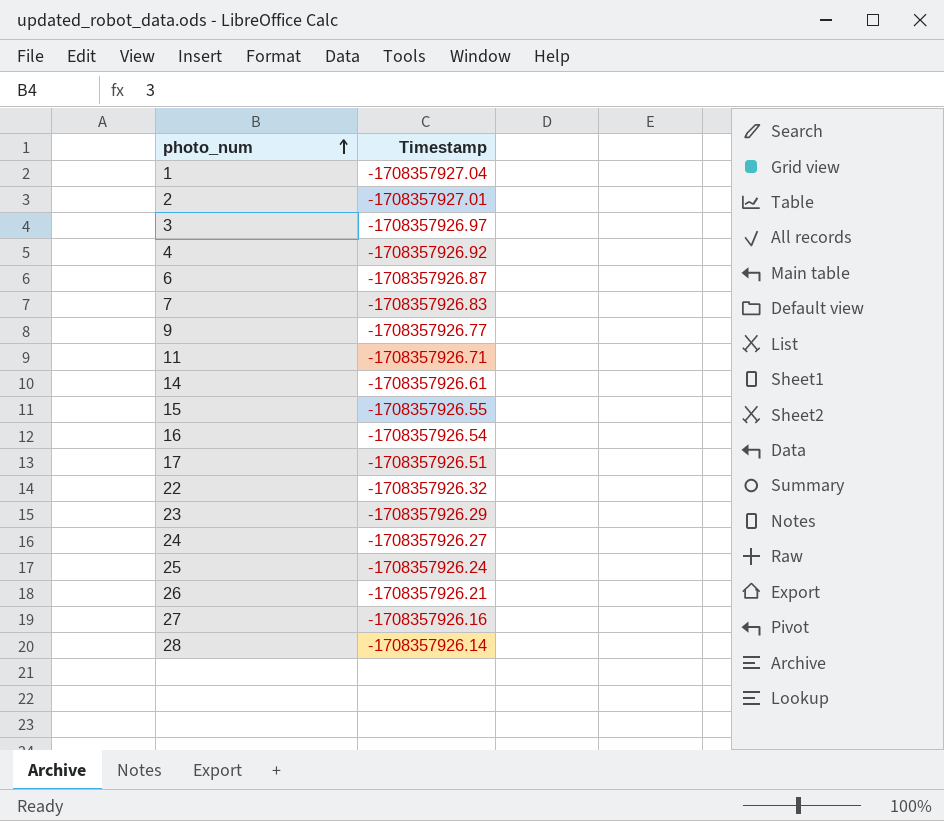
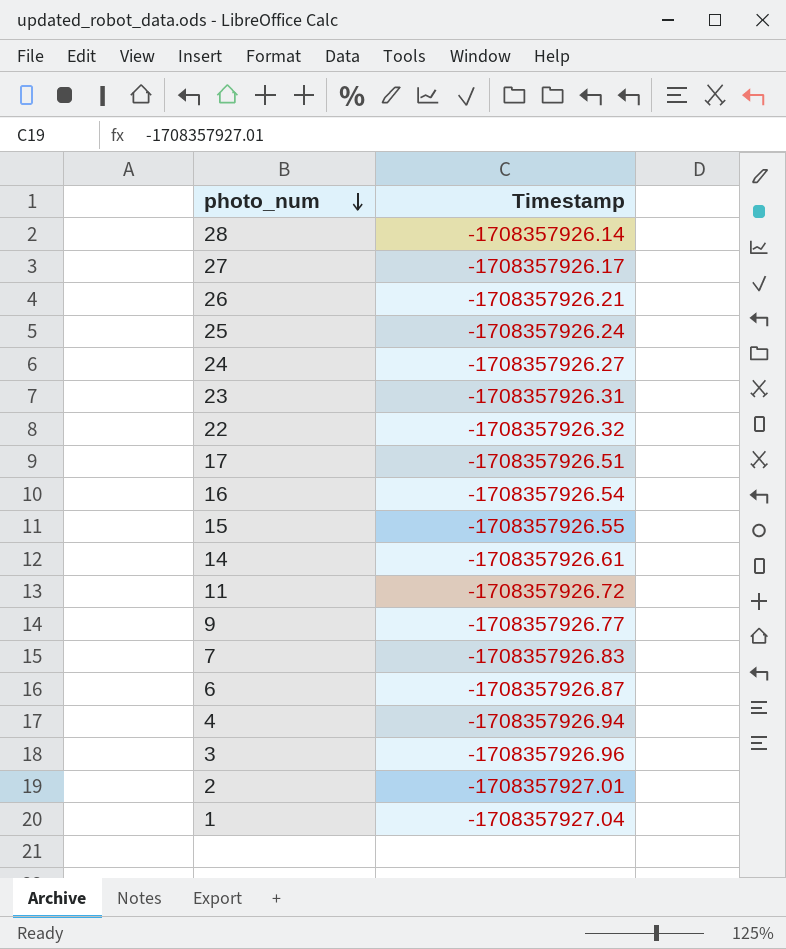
row order: photo_num ascending -> photo_num descending
27 | Timestamp: -1708357926.16 -> -1708357926.17
23 | Timestamp: -1708357926.29 -> -1708357926.31
11 | Timestamp: -1708357926.71 -> -1708357926.72
4 | Timestamp: -1708357926.92 -> -1708357926.94
3 | Timestamp: -1708357926.97 -> -1708357926.96

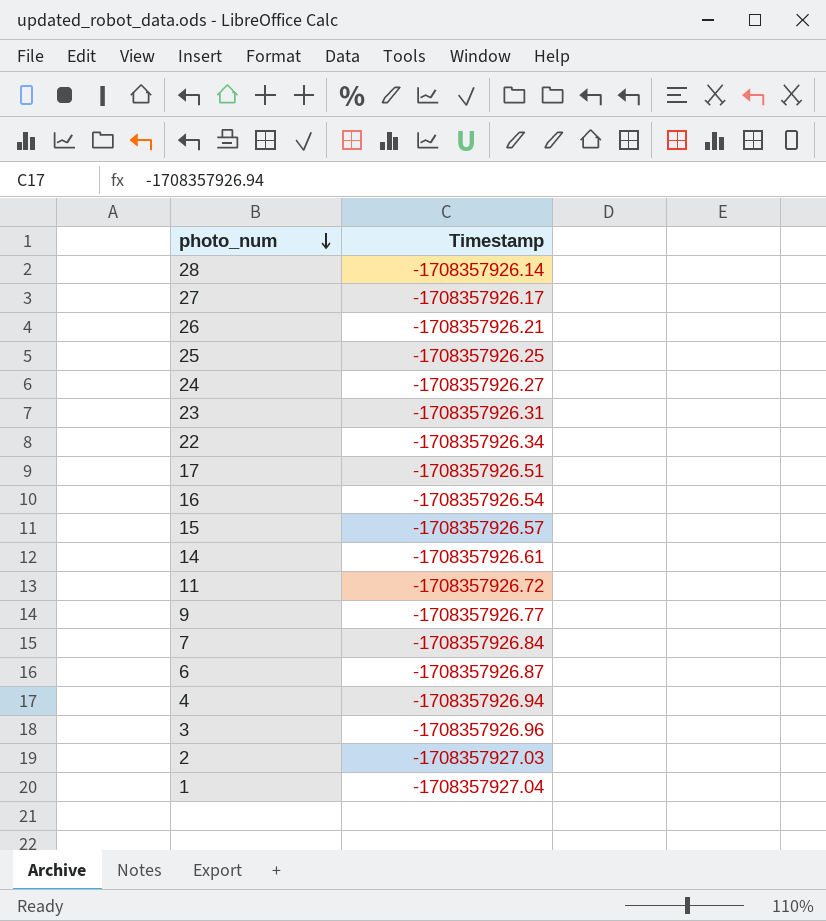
25 | Timestamp: -1708357926.24 -> -1708357926.25
22 | Timestamp: -1708357926.32 -> -1708357926.34
15 | Timestamp: -1708357926.55 -> -1708357926.57
7 | Timestamp: -1708357926.83 -> -1708357926.84
2 | Timestamp: -1708357927.01 -> -1708357927.03

